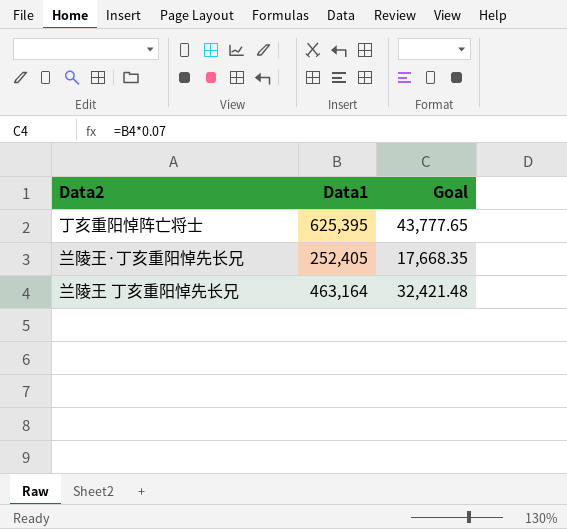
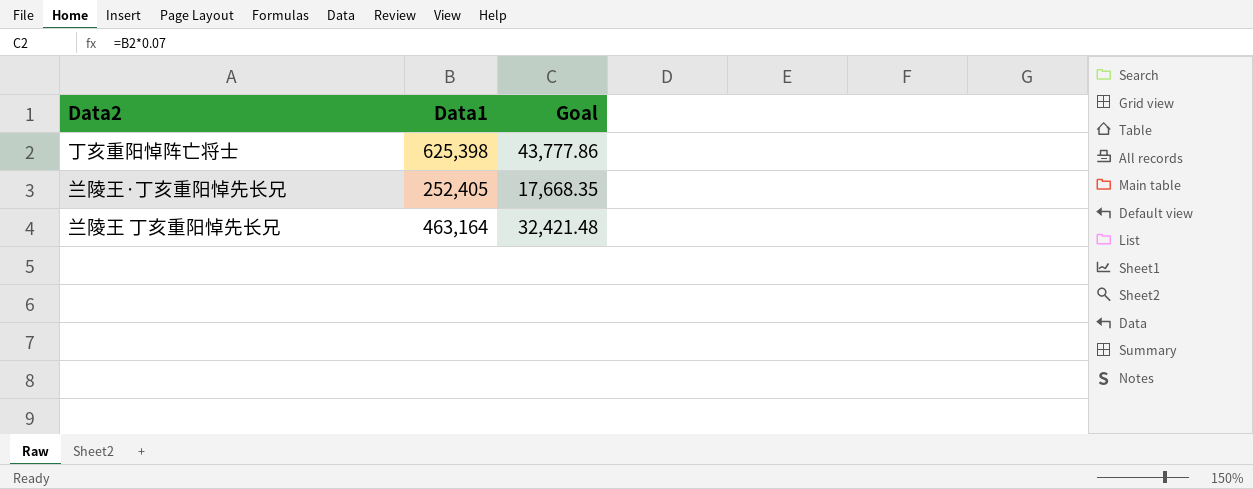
丁亥重阳悼阵亡将士 | Data1: 625,395 -> 625,398
丁亥重阳悼阵亡将士 | Goal: 43,777.65 -> 43,777.86

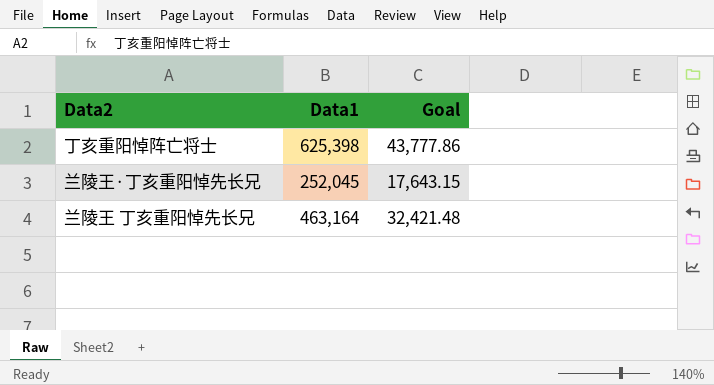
兰陵王·丁亥重阳悼先长兄 | Data1: 252,405 -> 252,045
兰陵王·丁亥重阳悼先长兄 | Goal: 17,668.35 -> 17,643.15

